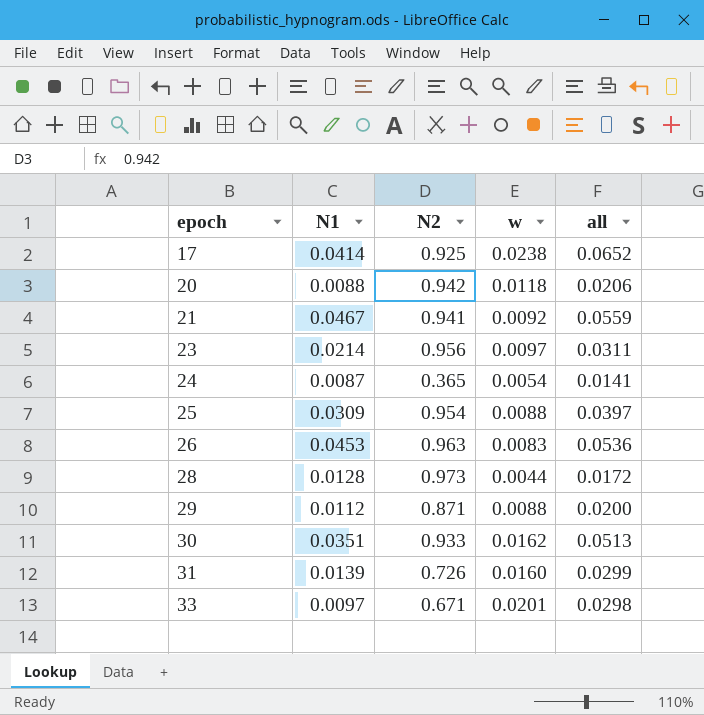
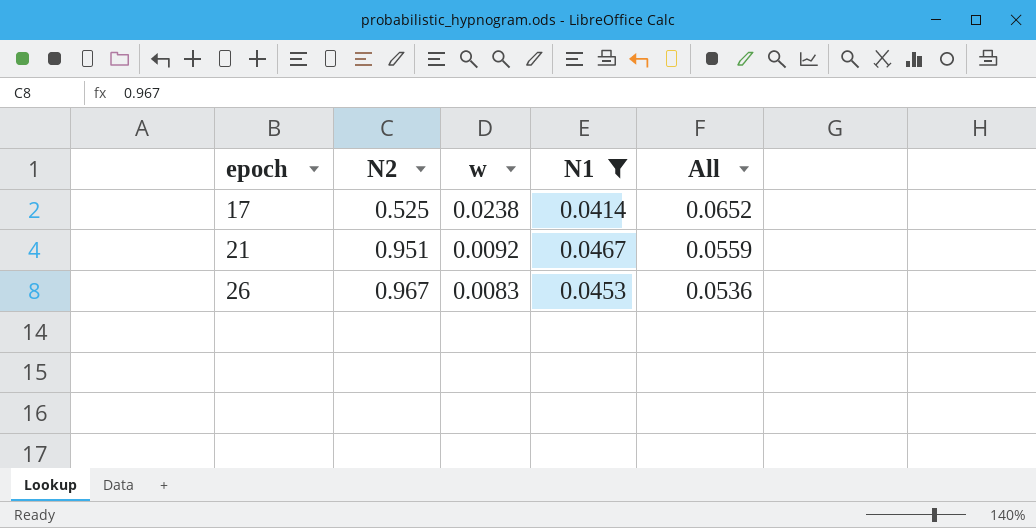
filter: none -> N1 >= 0.0414
column N1 | position: 2 -> 4
column name: all -> All
17 | N2: 0.925 -> 0.525
21 | N2: 0.941 -> 0.951
26 | N2: 0.963 -> 0.967

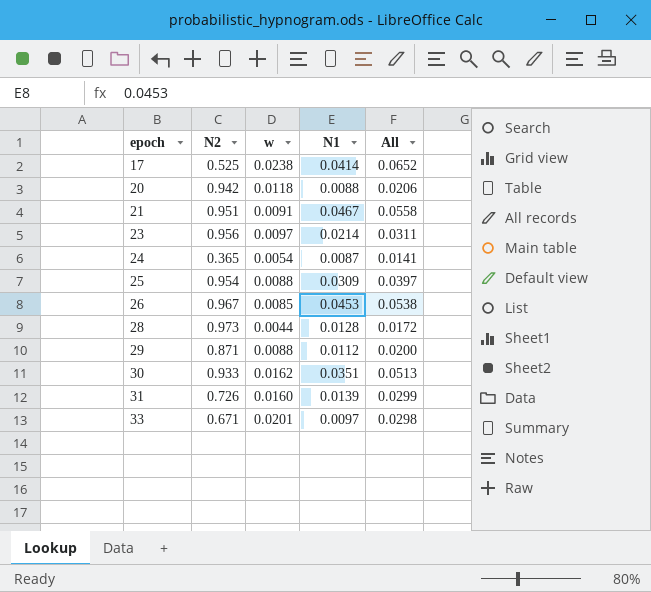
filter: N1 >= 0.0414 -> none
21 | w: 0.0092 -> 0.0091
21 | All: 0.0559 -> 0.0558
26 | w: 0.0083 -> 0.0085
26 | All: 0.0536 -> 0.0538

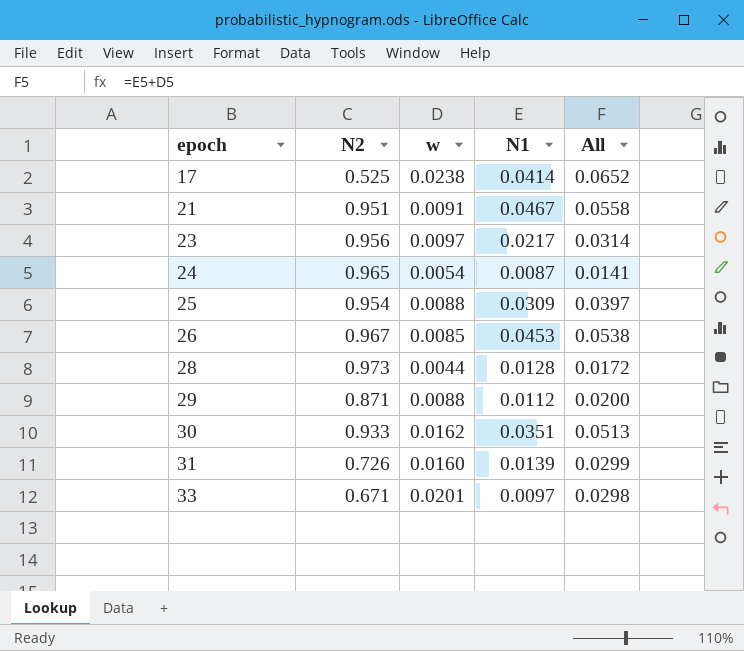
row 20: 0.942 | 0.0118 | 0.0088 | 0.0206 -> none
23 | N1: 0.0214 -> 0.0217
23 | All: 0.0311 -> 0.0314
24 | N2: 0.365 -> 0.965

